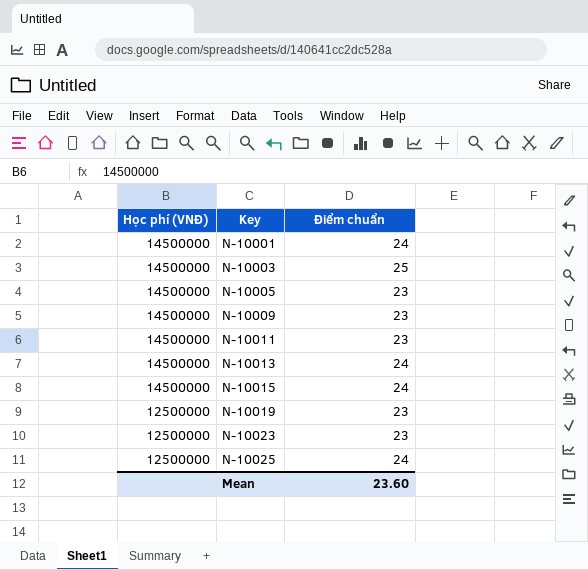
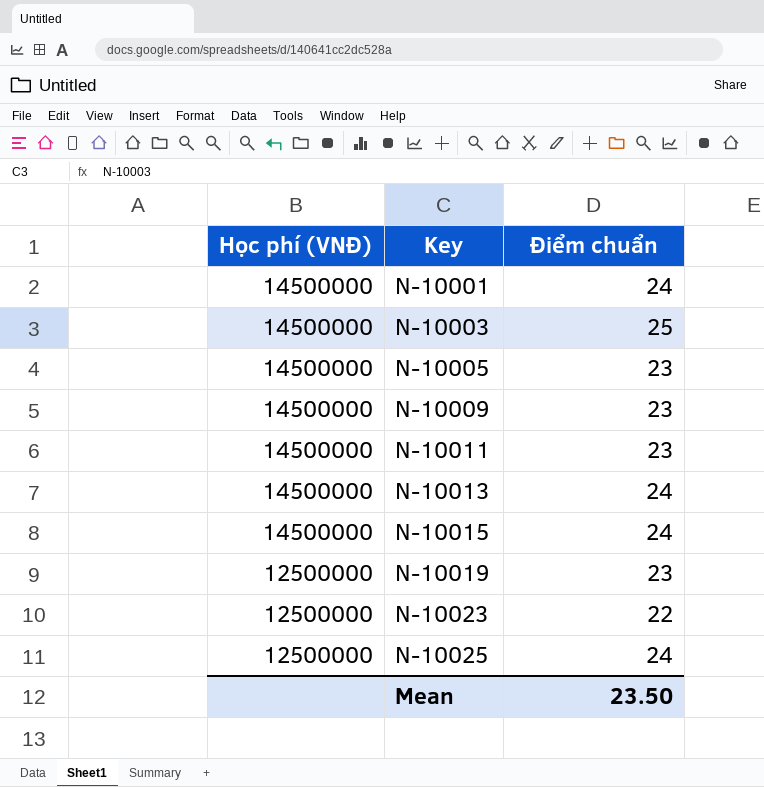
N-10023 | Điểm chuẩn: 23 -> 22
Mean | Điểm chuẩn: 23.60 -> 23.50

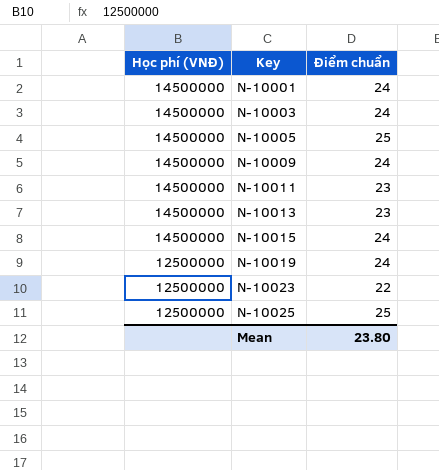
N-10003 | Điểm chuẩn: 25 -> 24
N-10005 | Điểm chuẩn: 23 -> 25
N-10009 | Điểm chuẩn: 23 -> 24
N-10013 | Điểm chuẩn: 24 -> 23
N-10019 | Điểm chuẩn: 23 -> 24
N-10025 | Điểm chuẩn: 24 -> 25
Mean | Điểm chuẩn: 23.50 -> 23.80

